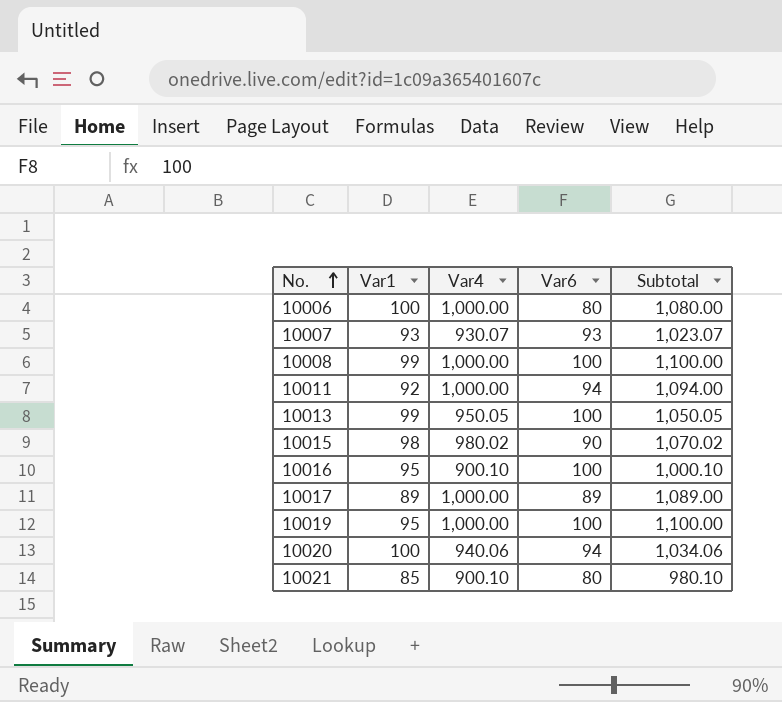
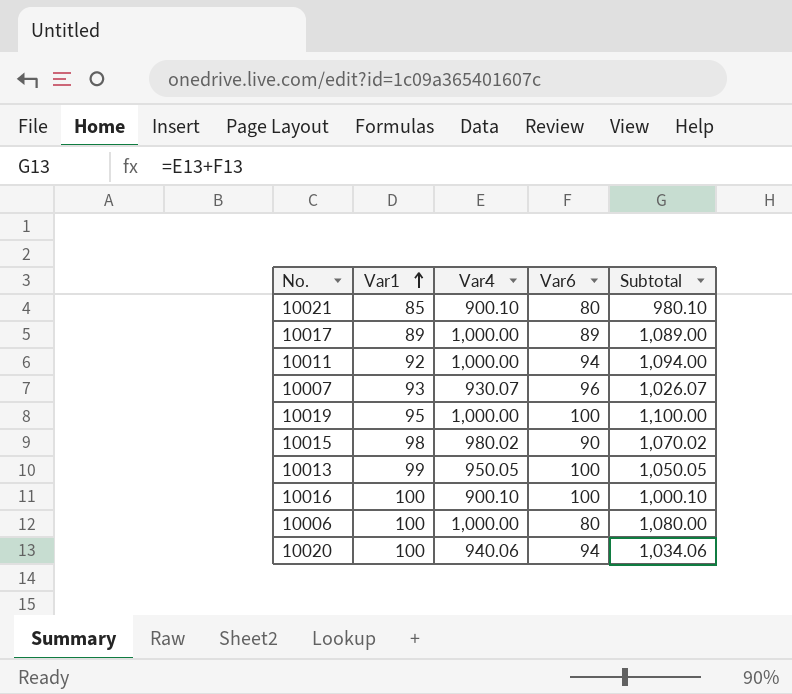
row order: No. ascending -> Var1 ascending
row 10008: 99 | 1,000.00 | 100 | 1,100.00 -> none
10007 | Var6: 93 -> 96
10007 | Subtotal: 1,023.07 -> 1,026.07
10016 | Var1: 95 -> 100

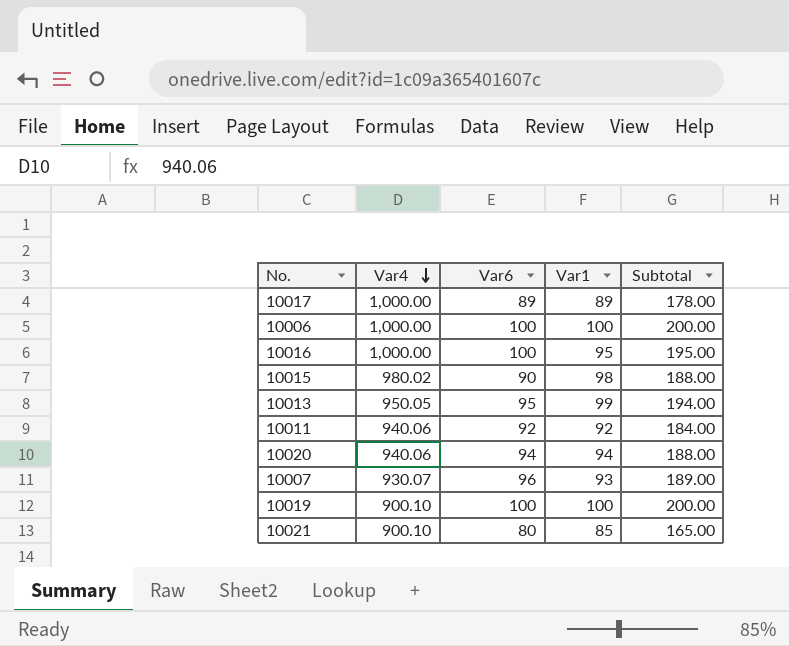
row order: Var1 ascending -> Var4 descending
column Var1 | position: 2 -> 4
column Subtotal | formula: [Var4] + [Var6] -> [Var6] + [Var1]
10006 | Var6: 80 -> 100
10016 | Var4: 900.10 -> 1,000.00
10016 | Var1: 100 -> 95
10013 | Var6: 100 -> 95
10011 | Var4: 1,000.00 -> 940.06
10011 | Var6: 94 -> 92
10020 | Var1: 100 -> 94
10019 | Var4: 1,000.00 -> 900.10
10019 | Var1: 95 -> 100

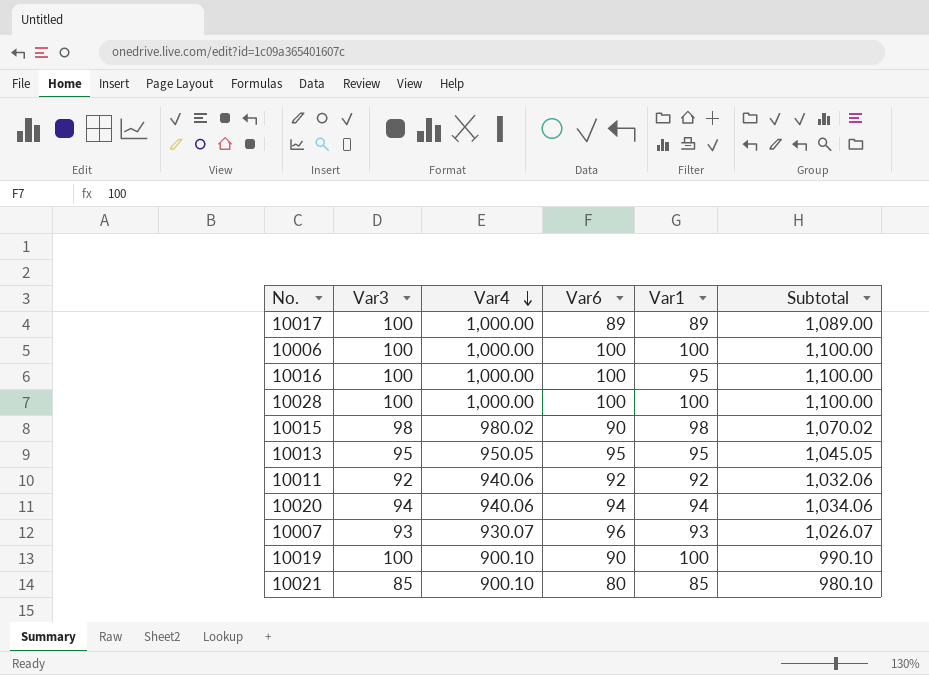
column Var3 | position: none -> 2
column Subtotal | formula: [Var6] + [Var1] -> [Var4] + [Var6]
row 10028: none -> 100 | 1,000.00 | 100 | 100 | 1,100.00
10013 | Var1: 99 -> 95
10019 | Var6: 100 -> 90

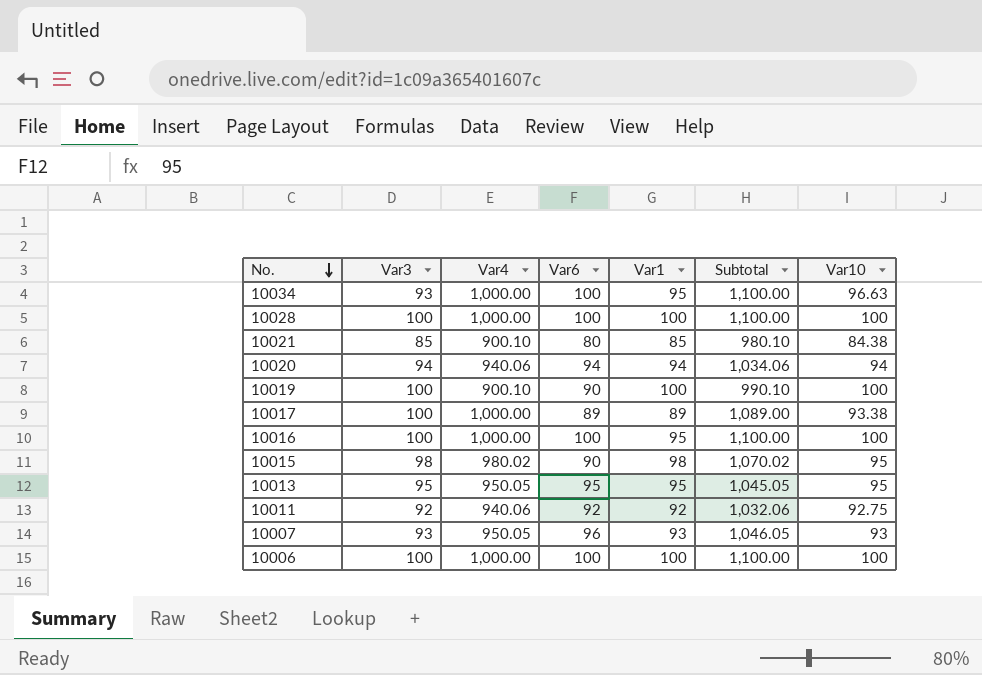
row order: Var4 descending -> No. descending
column Var10 | position: none -> 7
row 10034: none -> 93 | 1,000.00 | 100 | 95 | 1,100.00 | 96.63
10007 | Var4: 930.07 -> 950.05
10007 | Subtotal: 1,026.07 -> 1,046.05

